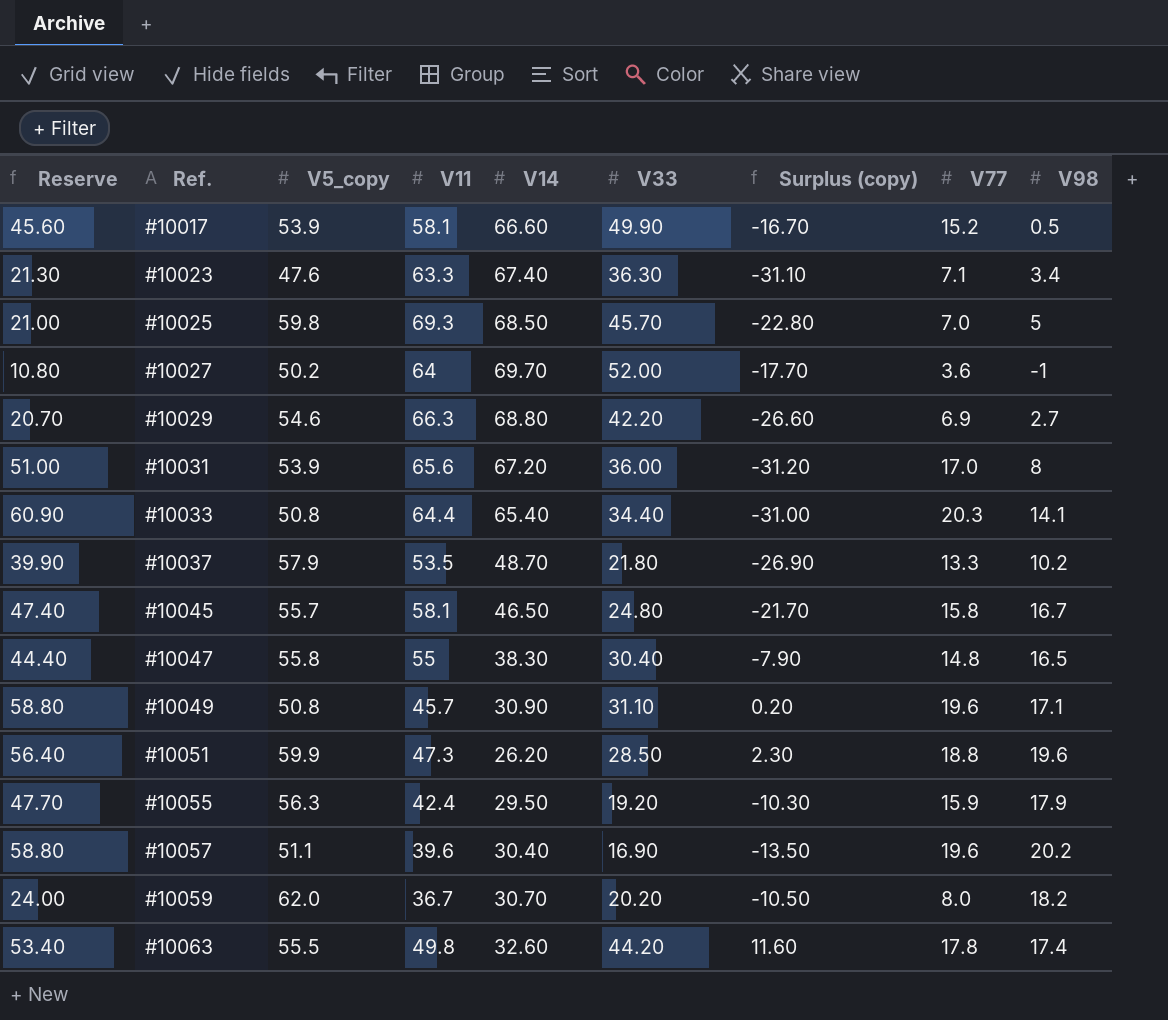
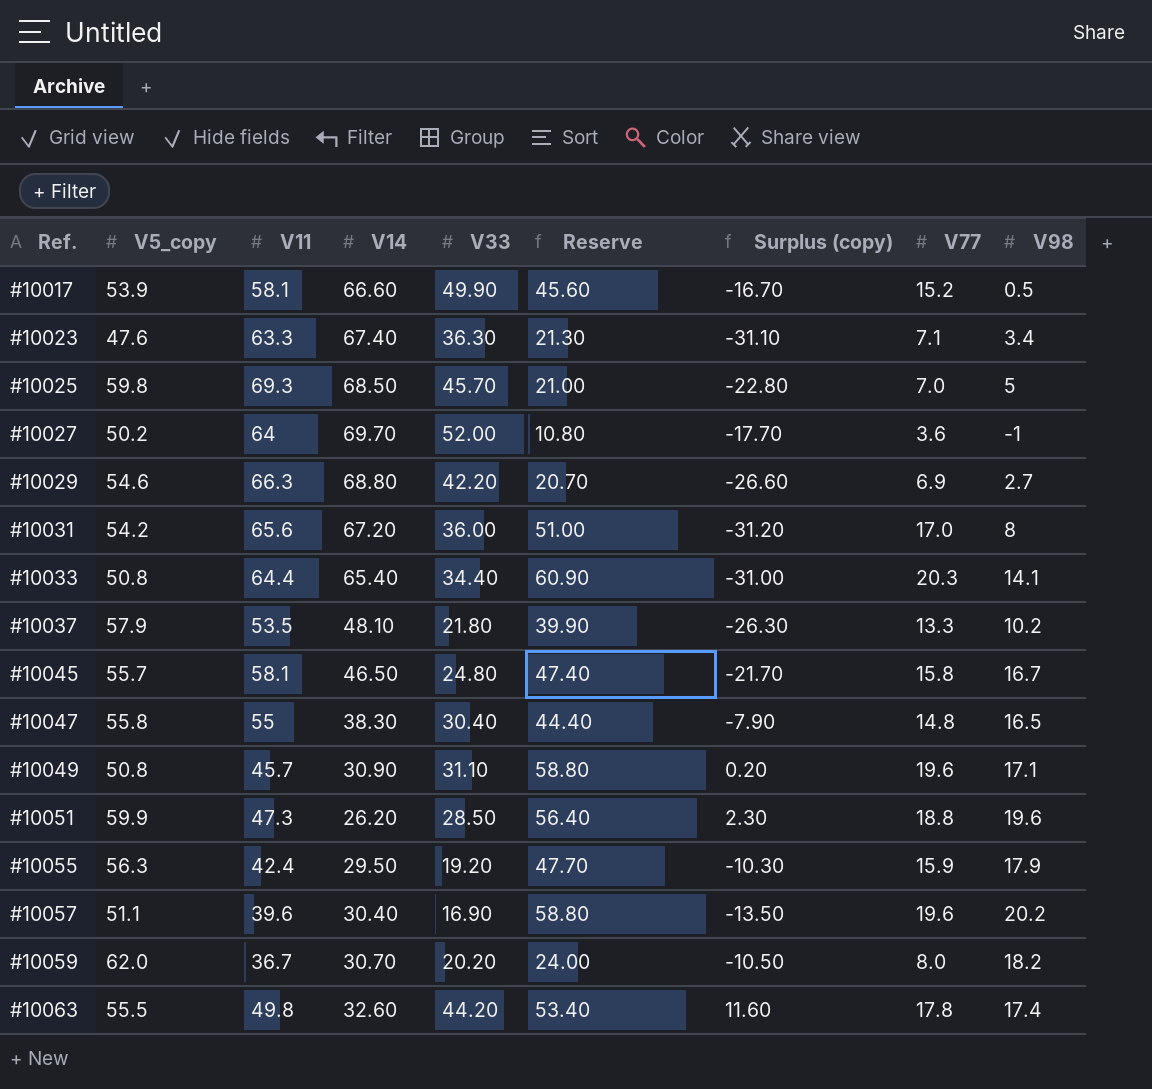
column Reserve | position: 1 -> 6
#10031 | V5_copy: 53.9 -> 54.2
#10037 | V14: 48.70 -> 48.10
#10037 | Surplus (copy): -26.90 -> -26.30

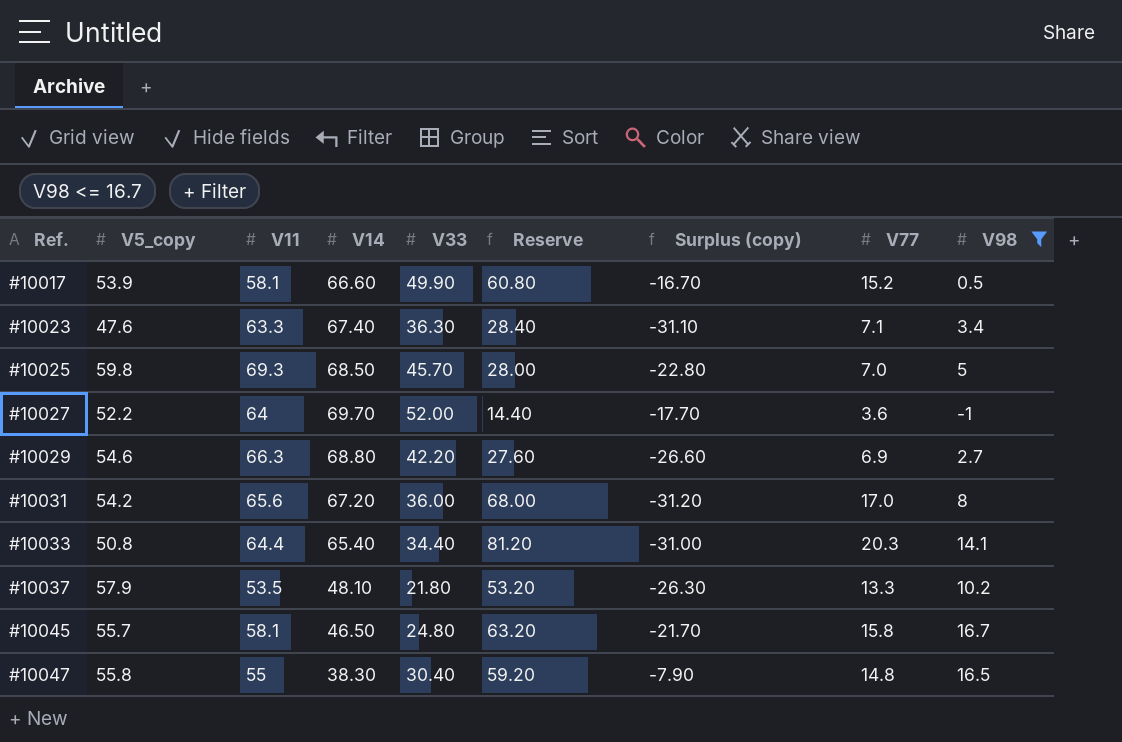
filter: none -> V98 <= 16.7
column Reserve | formula: [V77] * 3 -> [V77] * 4
#10027 | V5_copy: 50.2 -> 52.2

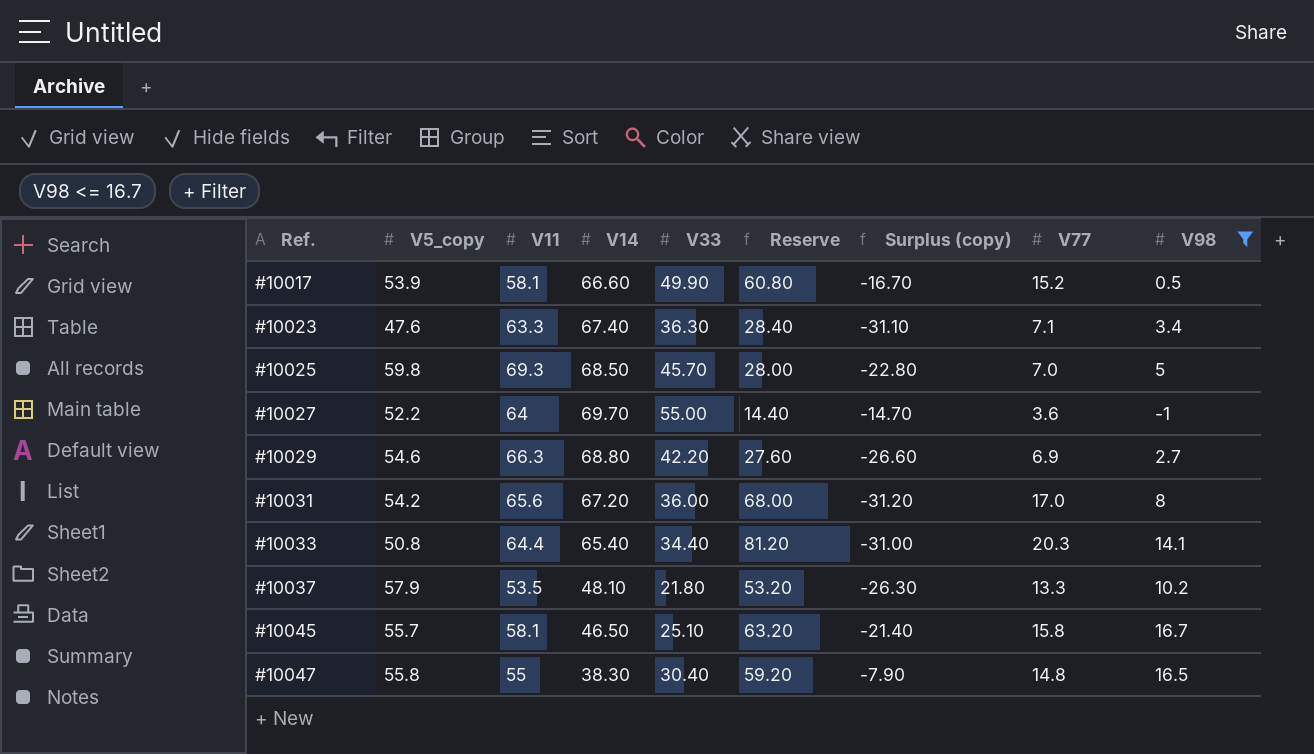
#10027 | V33: 52.00 -> 55.00
#10027 | Surplus (copy): -17.70 -> -14.70
#10045 | V33: 24.80 -> 25.10
#10045 | Surplus (copy): -21.70 -> -21.40

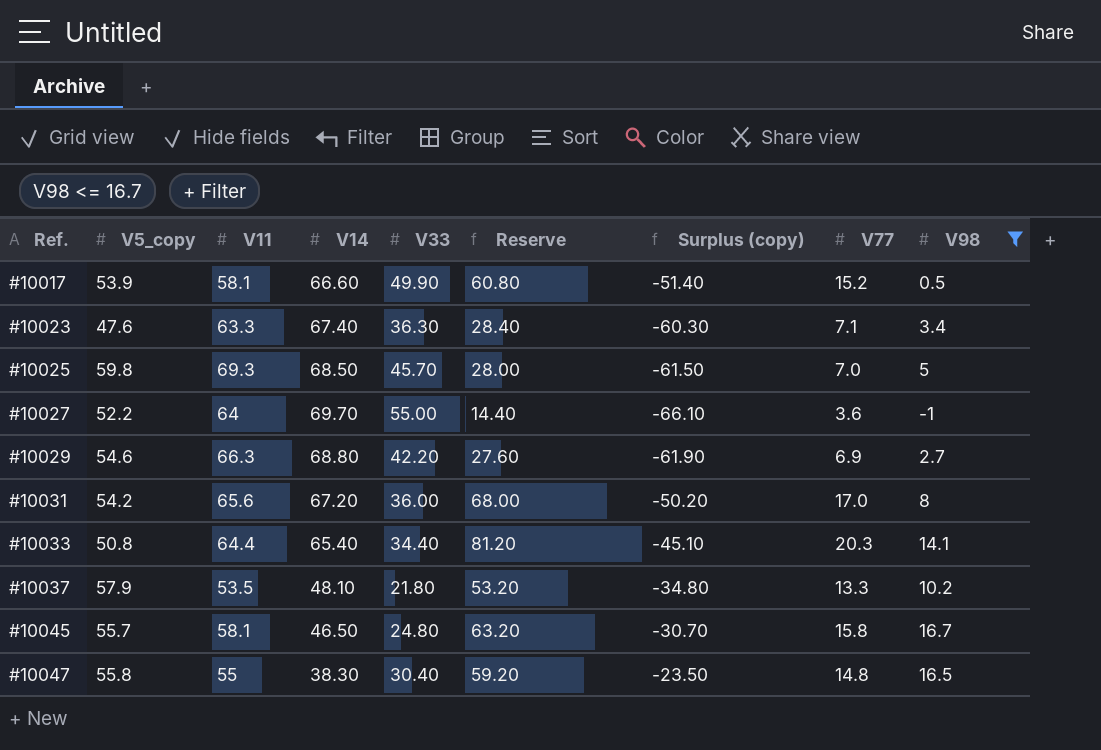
column Surplus (copy) | formula: [V33] - [V14] -> [V77] - [V14]
#10045 | V33: 25.10 -> 24.80

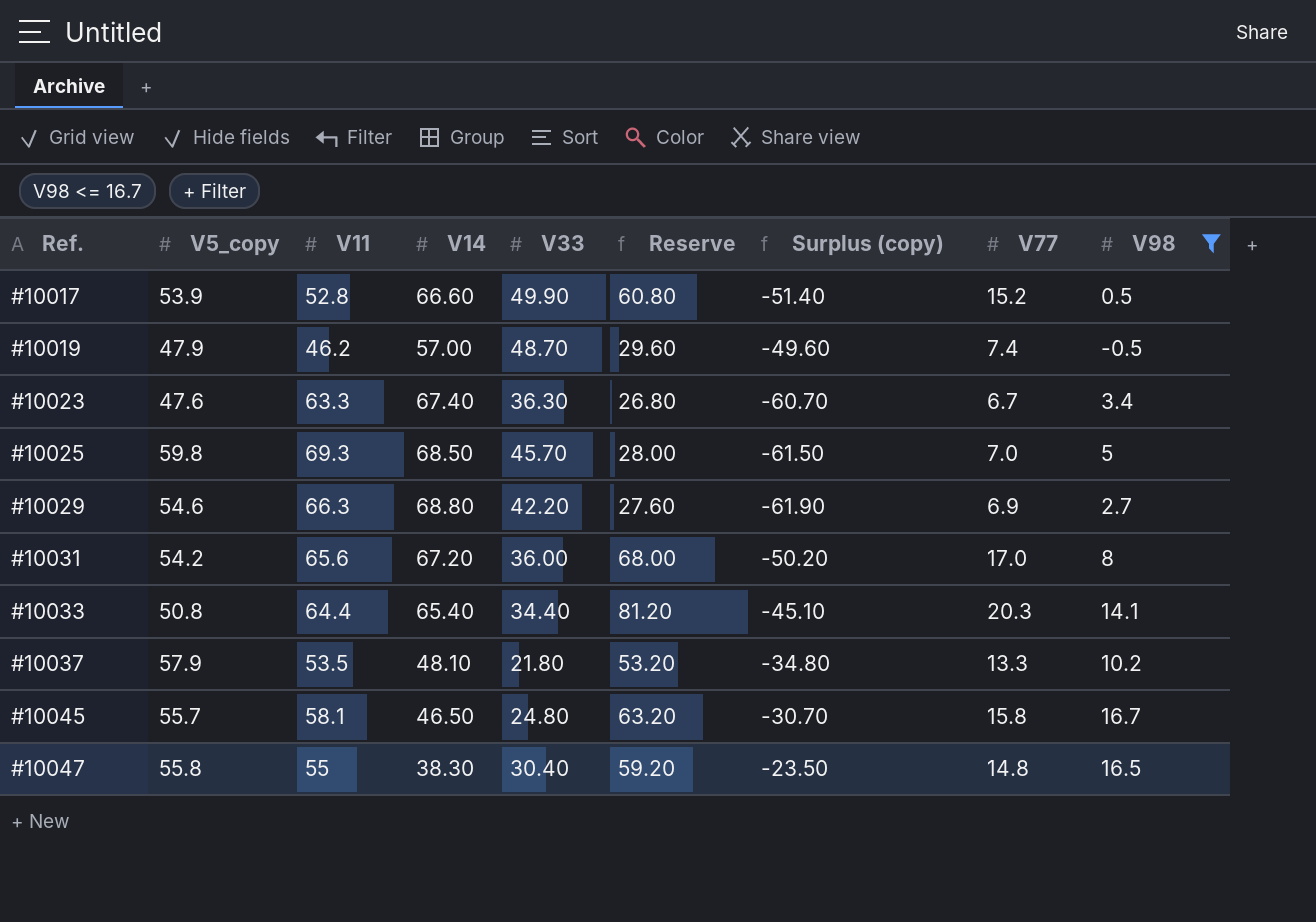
row #10027: 52.2 | 64 | 69.70 | 55.00 | 14.40 | -66.10 | 3.6 | -1 -> none
#10017 | V11: 58.1 -> 52.8
row #10019: none -> 47.9 | 46.2 | 57.00 | 48.70 | 29.60 | -49.60 | 7.4 | -0.5
#10023 | Reserve: 28.40 -> 26.80
#10023 | Surplus (copy): -60.30 -> -60.70
#10023 | V77: 7.1 -> 6.7

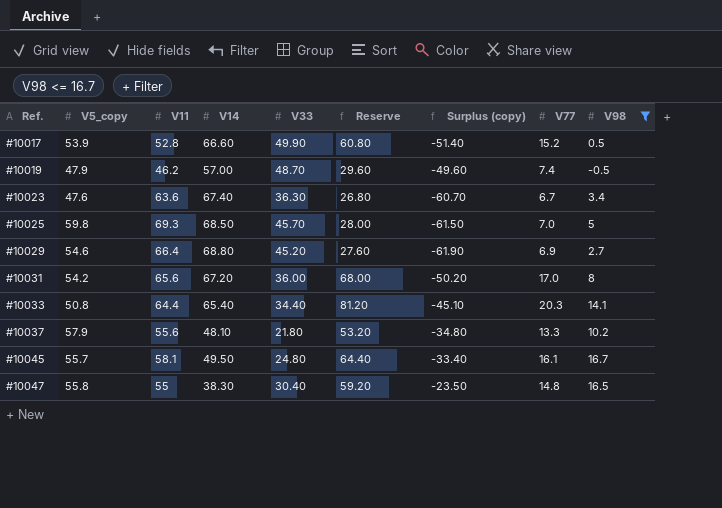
#10023 | V11: 63.3 -> 63.6
#10029 | V11: 66.3 -> 66.4
#10029 | V33: 42.20 -> 45.20
#10037 | V11: 53.5 -> 55.6
#10045 | V14: 46.50 -> 49.50
#10045 | Reserve: 63.20 -> 64.40
#10045 | Surplus (copy): -30.70 -> -33.40
#10045 | V77: 15.8 -> 16.1

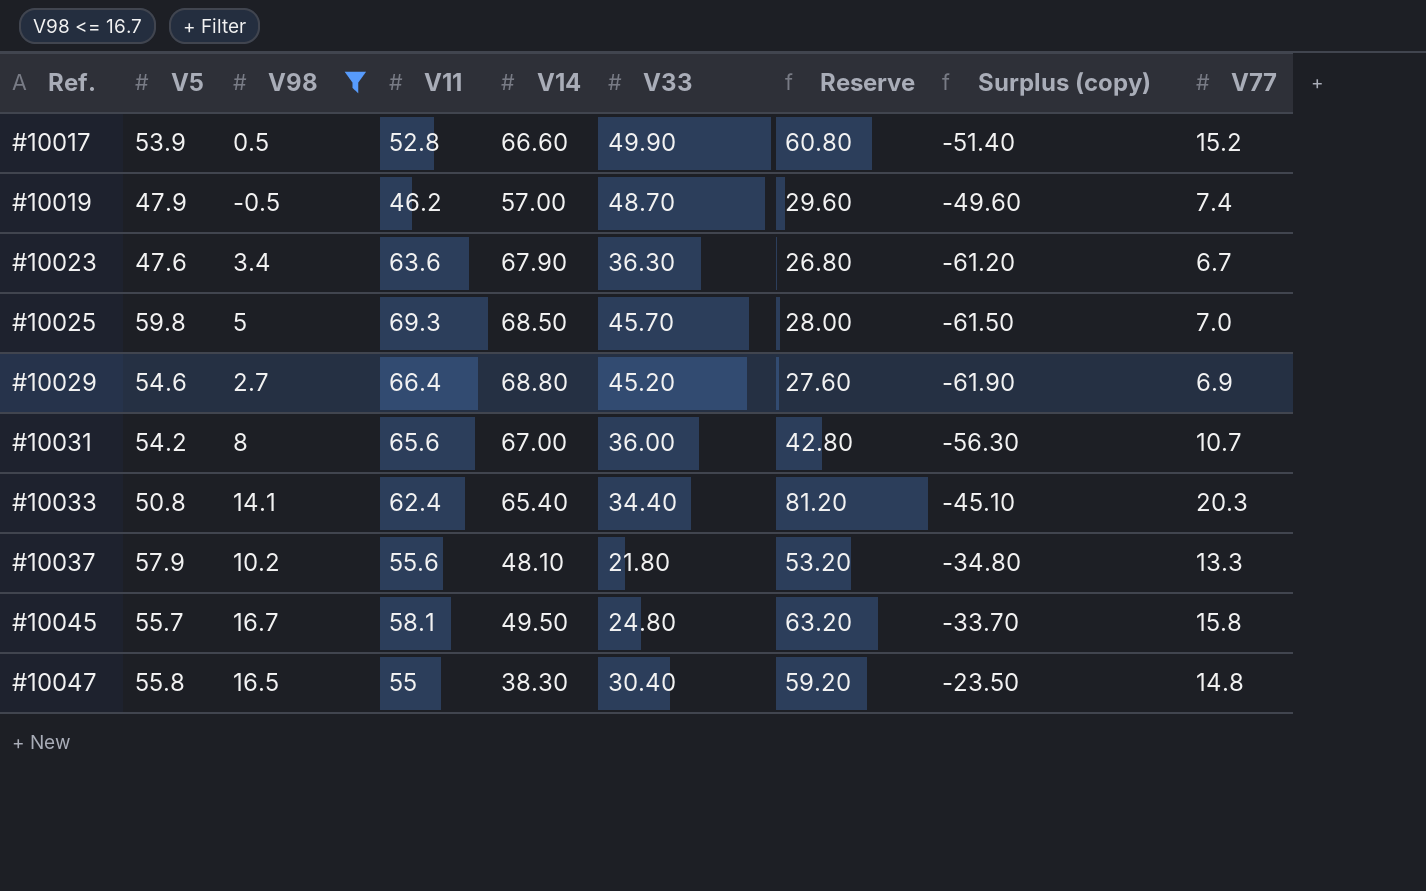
column name: V5_copy -> V5
column V98 | position: 9 -> 3
#10023 | V14: 67.40 -> 67.90
#10023 | Surplus (copy): -60.70 -> -61.20
#10031 | V14: 67.20 -> 67.00
#10031 | Reserve: 68.00 -> 42.80
#10031 | Surplus (copy): -50.20 -> -56.30
#10031 | V77: 17.0 -> 10.7
#10033 | V11: 64.4 -> 62.4
#10045 | Reserve: 64.40 -> 63.20
#10045 | Surplus (copy): -33.40 -> -33.70
#10045 | V77: 16.1 -> 15.8

